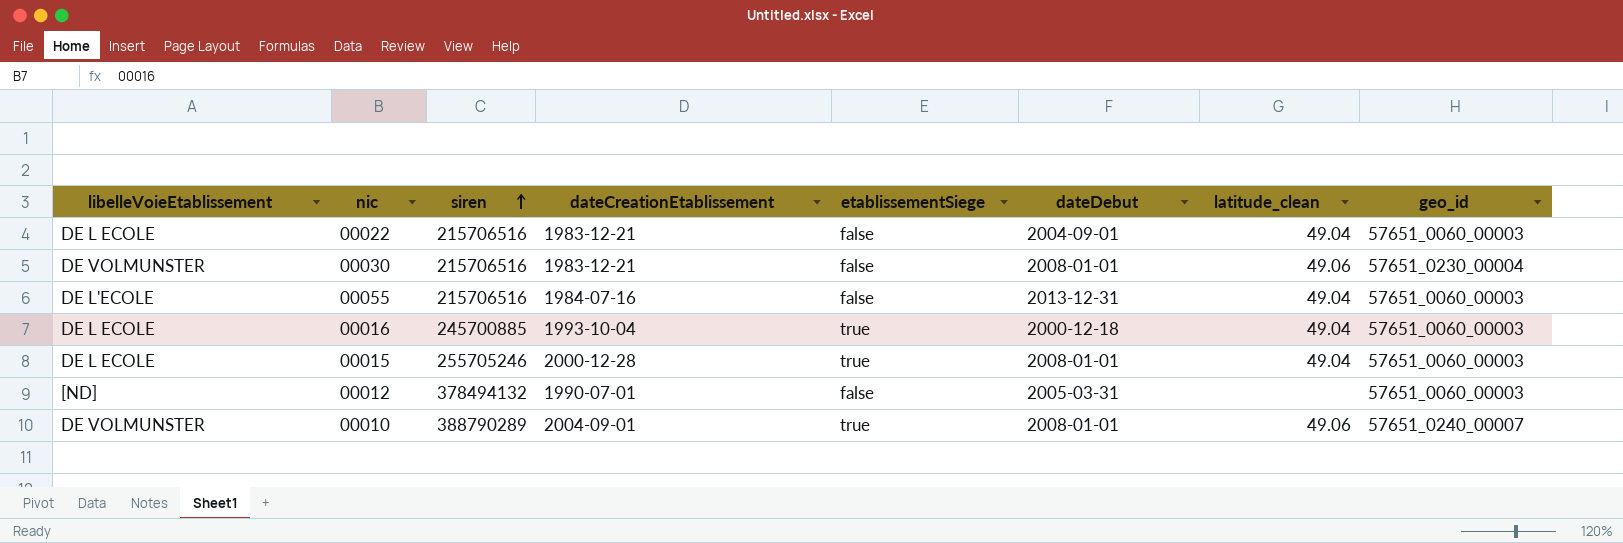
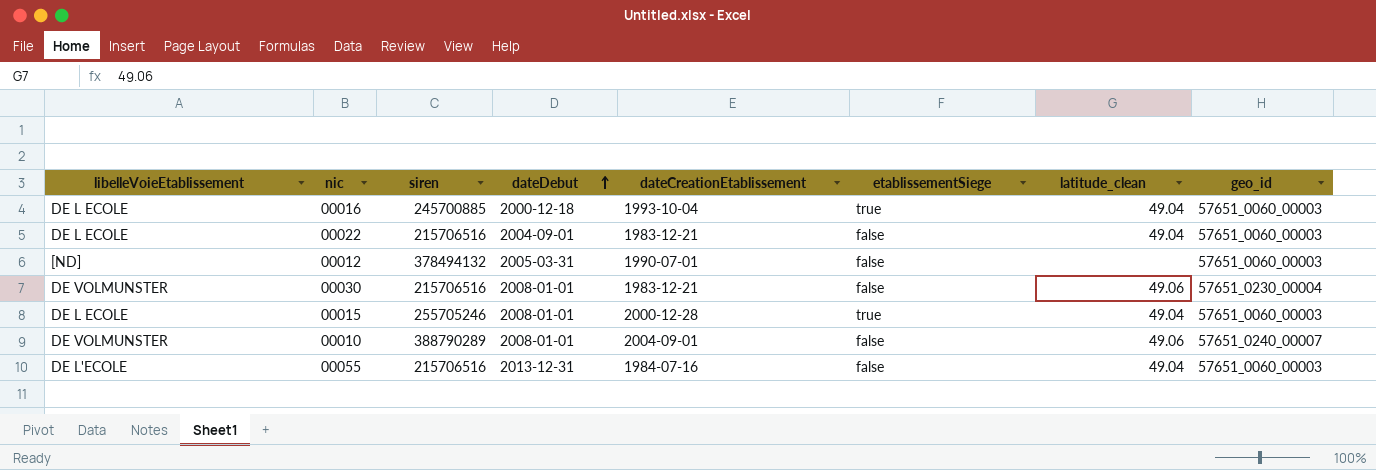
row order: siren ascending -> dateDebut ascending
column dateDebut | position: 6 -> 4
00010 | etablissementSiege: true -> false

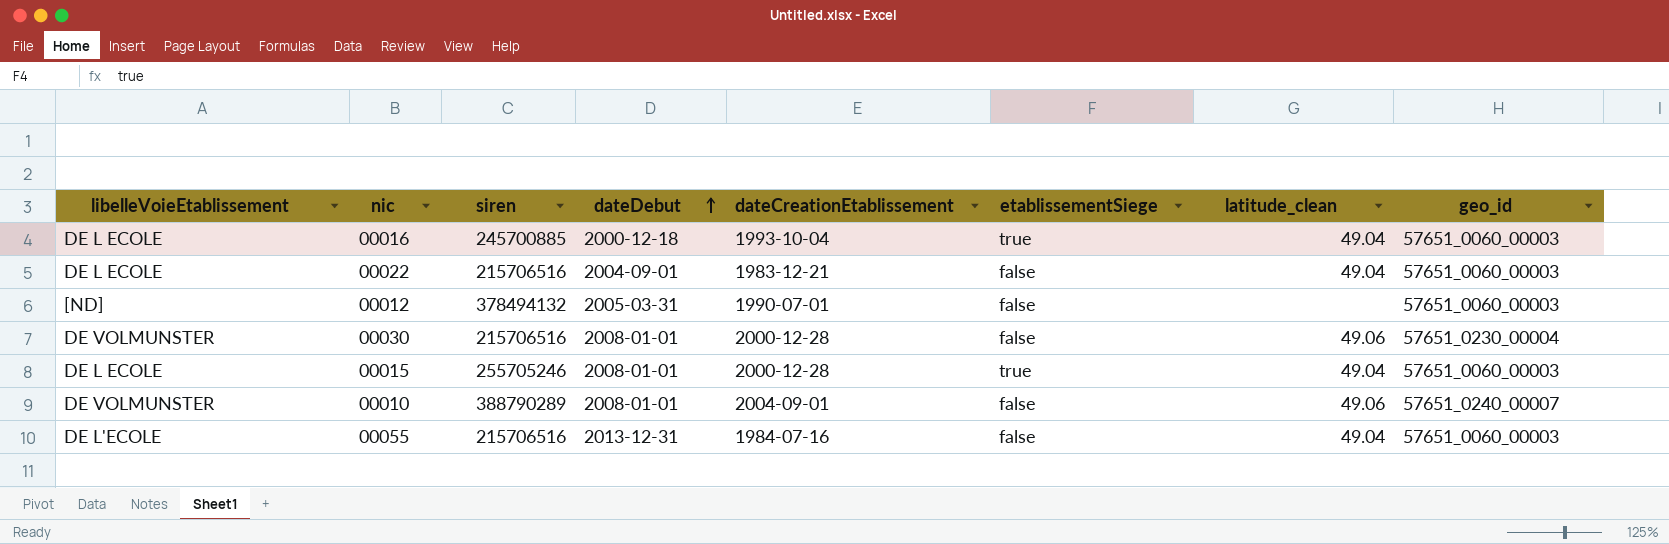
00030 | dateCreationEtablissement: 1983-12-21 -> 2000-12-28

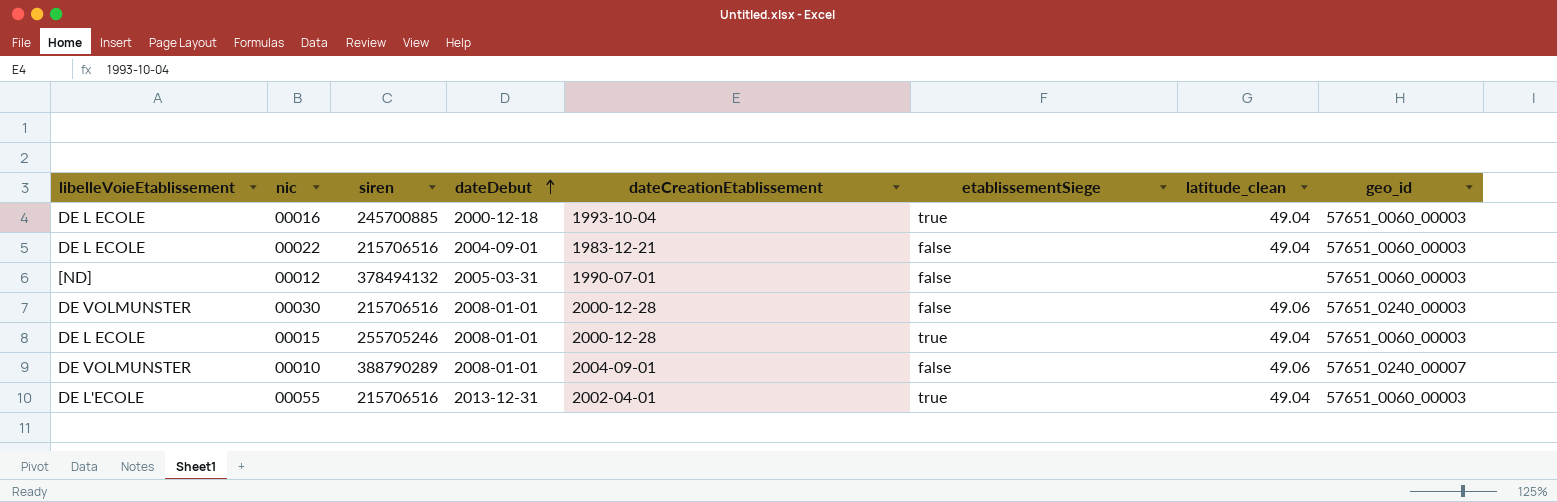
00030 | geo_id: 57651_0230_00004 -> 57651_0240_00003
00055 | dateCreationEtablissement: 1984-07-16 -> 2002-04-01
00055 | etablissementSiege: false -> true

